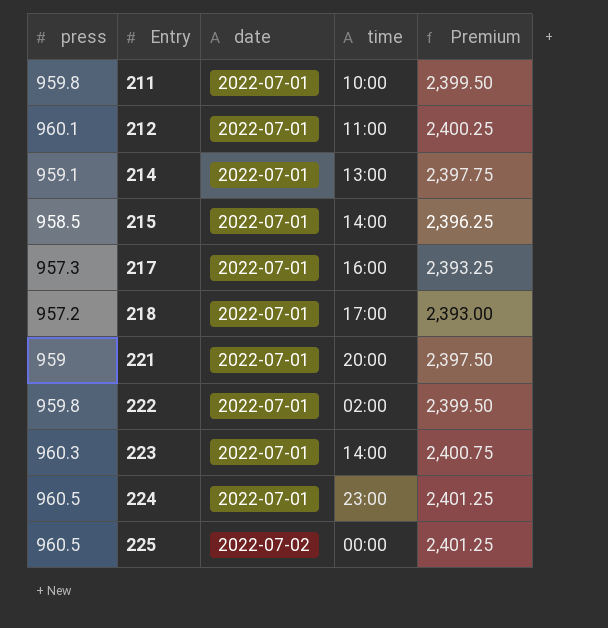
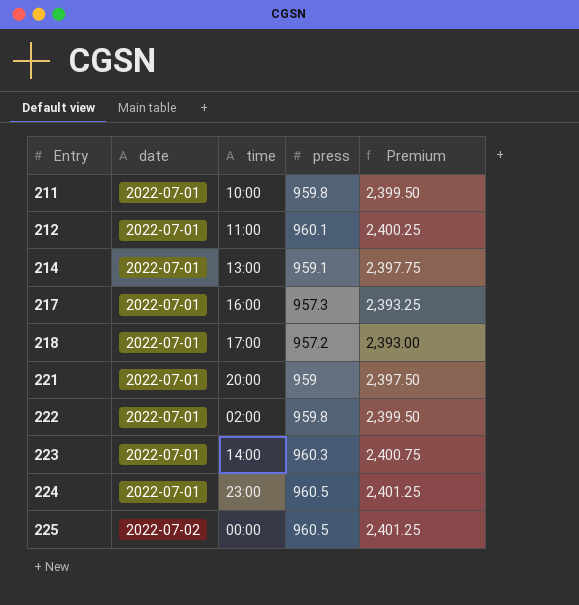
column press | position: 1 -> 4
row 215: 958.5 | 2022-07-01 | 14:00 | 2,396.25 -> none

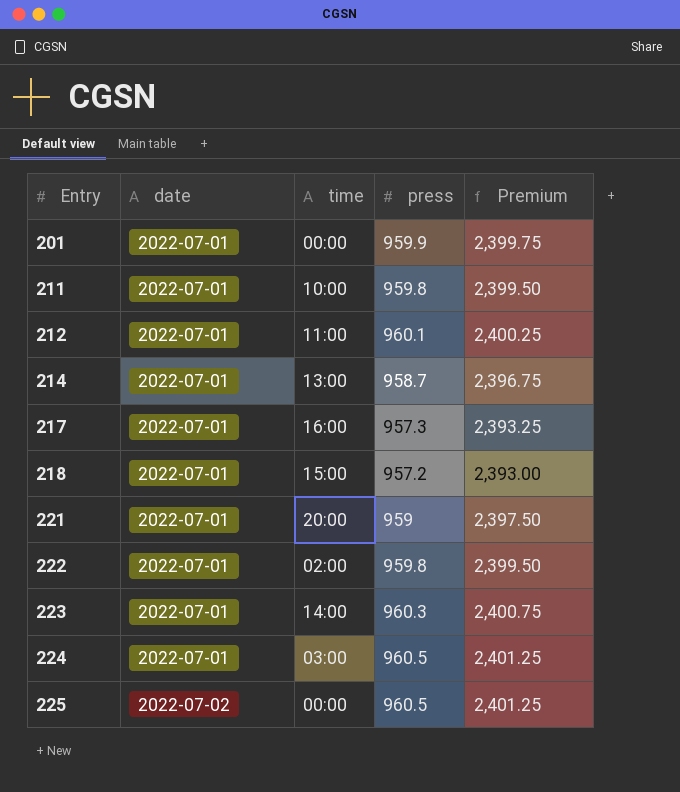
row 201: none -> 2022-07-01 | 00:00 | 959.9 | 2,399.75
214 | press: 959.1 -> 958.7
214 | Premium: 2,397.75 -> 2,396.75
218 | time: 17:00 -> 15:00
224 | time: 23:00 -> 03:00

